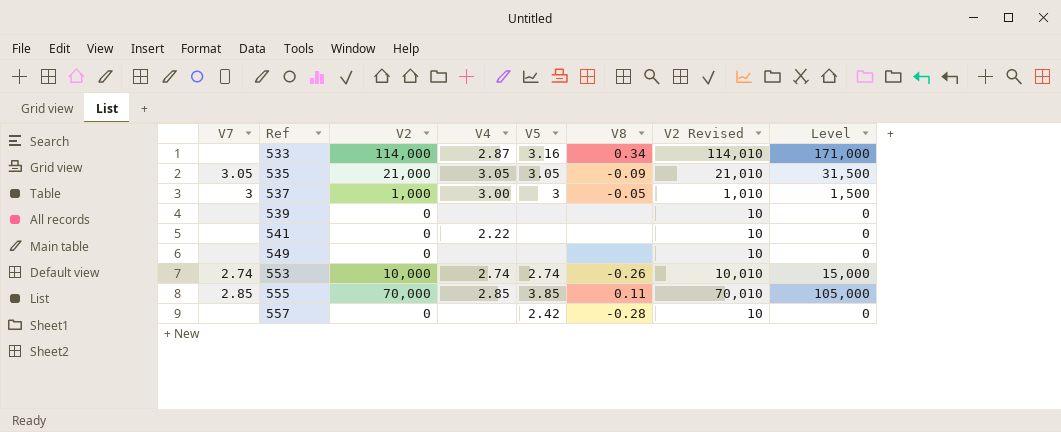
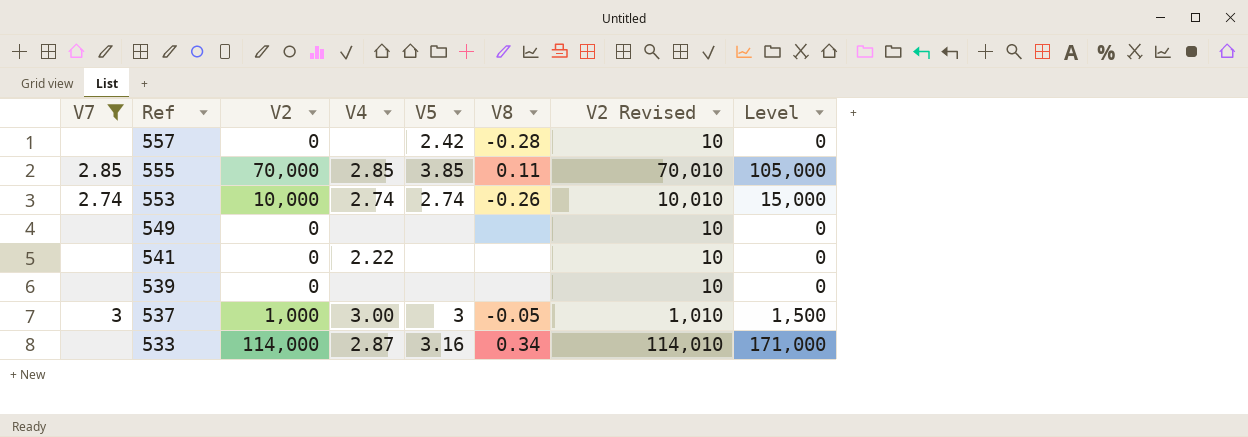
filter: none -> V7 != 3.05
row order: Ref ascending -> Ref descending

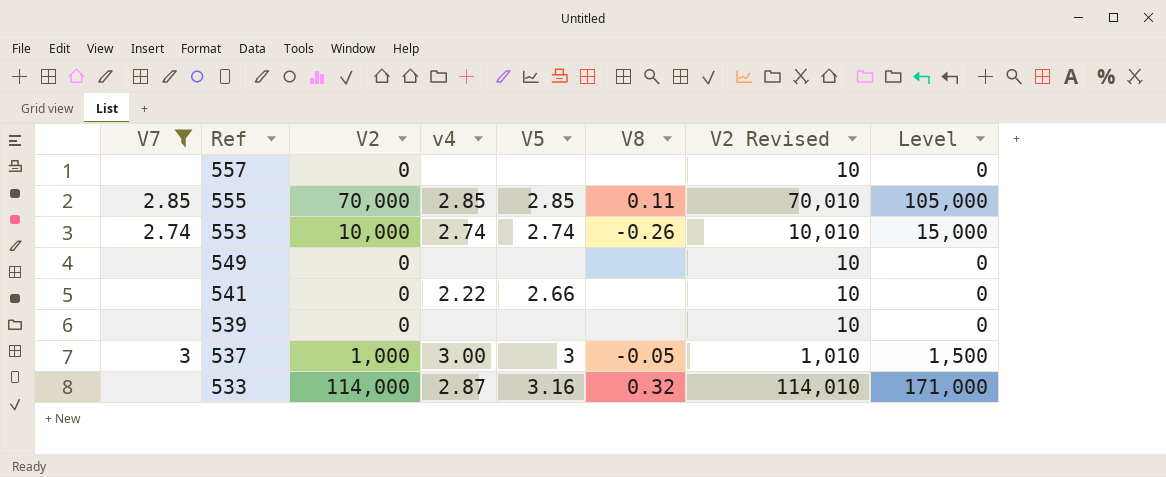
column name: V4 -> v4
557 | V5: 2.42 -> none
557 | V8: -0.28 -> none
555 | V5: 3.85 -> 2.85
541 | V5: none -> 2.66
533 | V8: 0.34 -> 0.32

